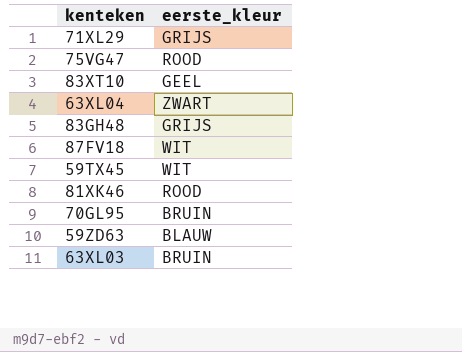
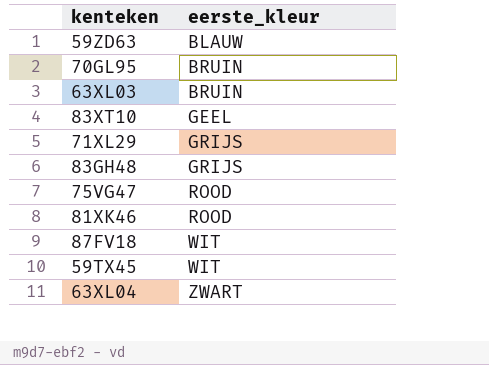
row order: none -> eerste_kleur ascending

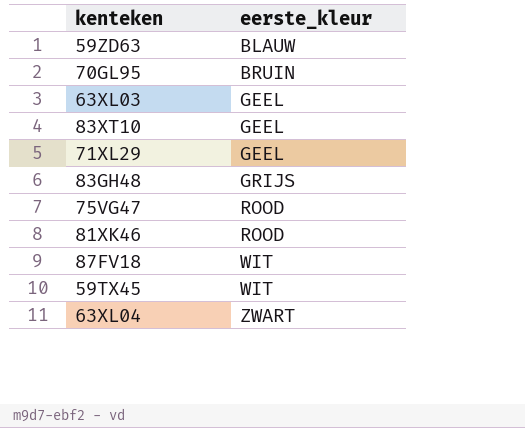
63XL03 | eerste_kleur: BRUIN -> GEEL
71XL29 | eerste_kleur: GRIJS -> GEEL

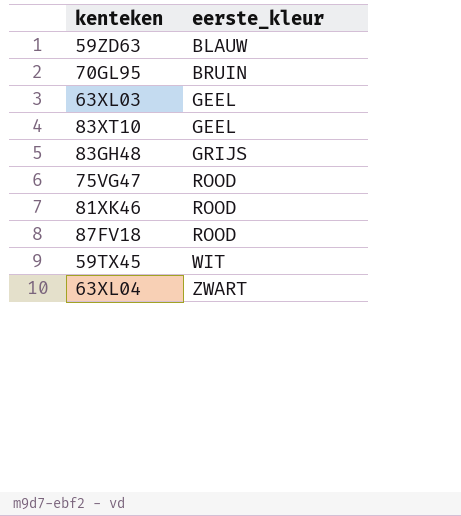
row 71XL29: GEEL -> none
87FV18 | eerste_kleur: WIT -> ROOD

